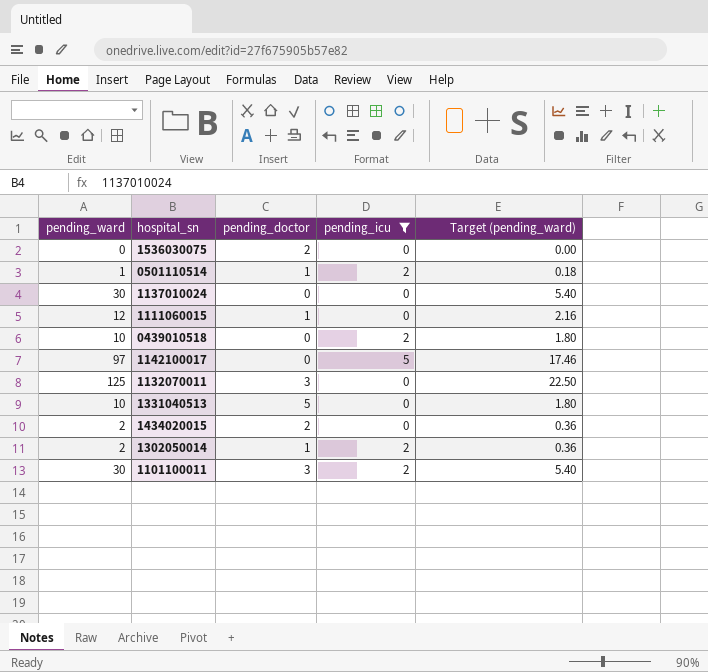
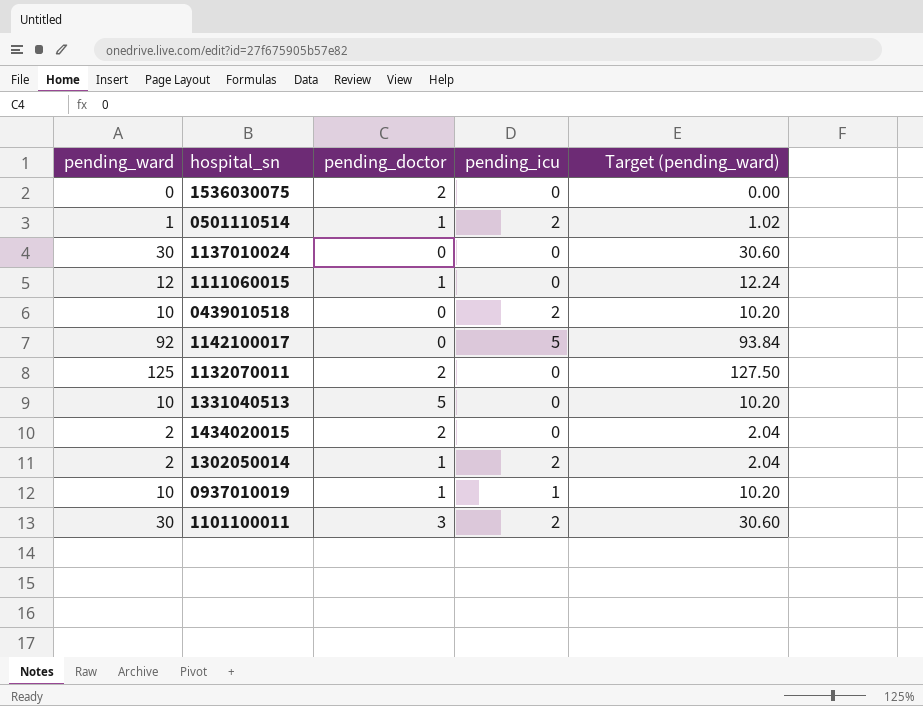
filter: pending_icu != 1 -> none
column Target (pending_ward) | formula: [pending_ward] * 0.18 -> [pending_ward] * 1.02
1142100017 | pending_ward: 97 -> 92
1132070011 | pending_doctor: 3 -> 2

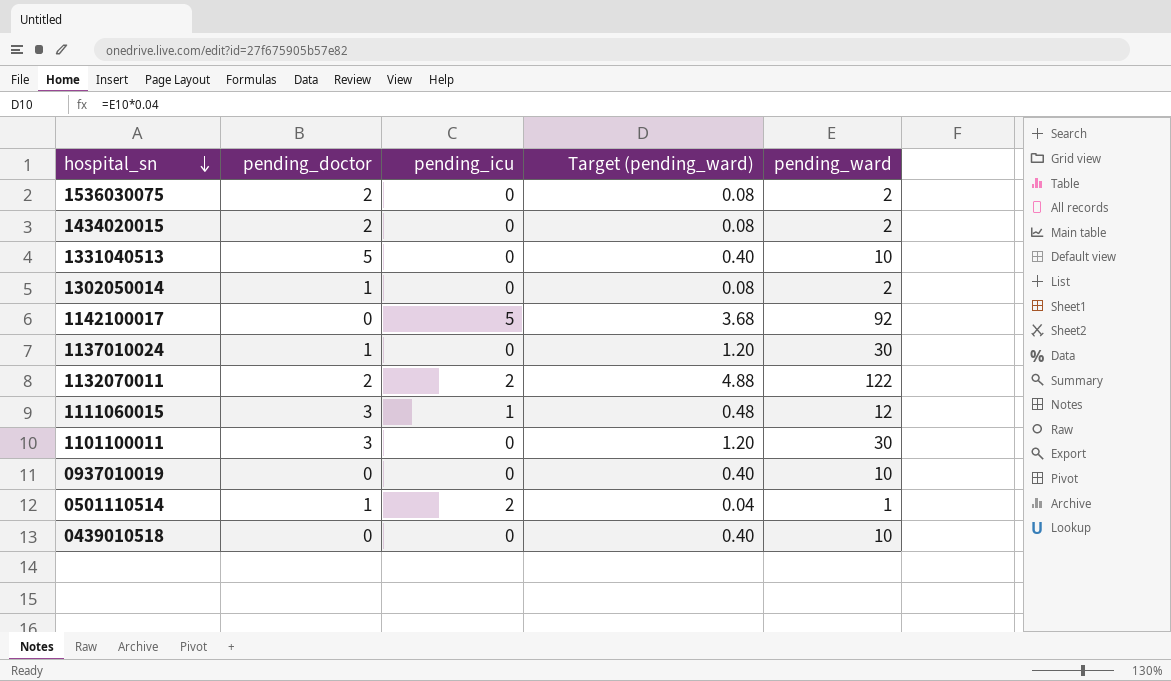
row order: none -> hospital_sn descending
column Target (pending_ward) | formula: [pending_ward] * 1.02 -> [pending_ward] * 0.04
column pending_ward | position: 1 -> 5
1536030075 | pending_ward: 0 -> 2
1302050014 | pending_icu: 2 -> 0
1137010024 | pending_doctor: 0 -> 1
1132070011 | pending_icu: 0 -> 2
1132070011 | pending_ward: 125 -> 122
1111060015 | pending_doctor: 1 -> 3
1111060015 | pending_icu: 0 -> 1
1101100011 | pending_icu: 2 -> 0
0937010019 | pending_doctor: 1 -> 0
0937010019 | pending_icu: 1 -> 0
0439010518 | pending_icu: 2 -> 0

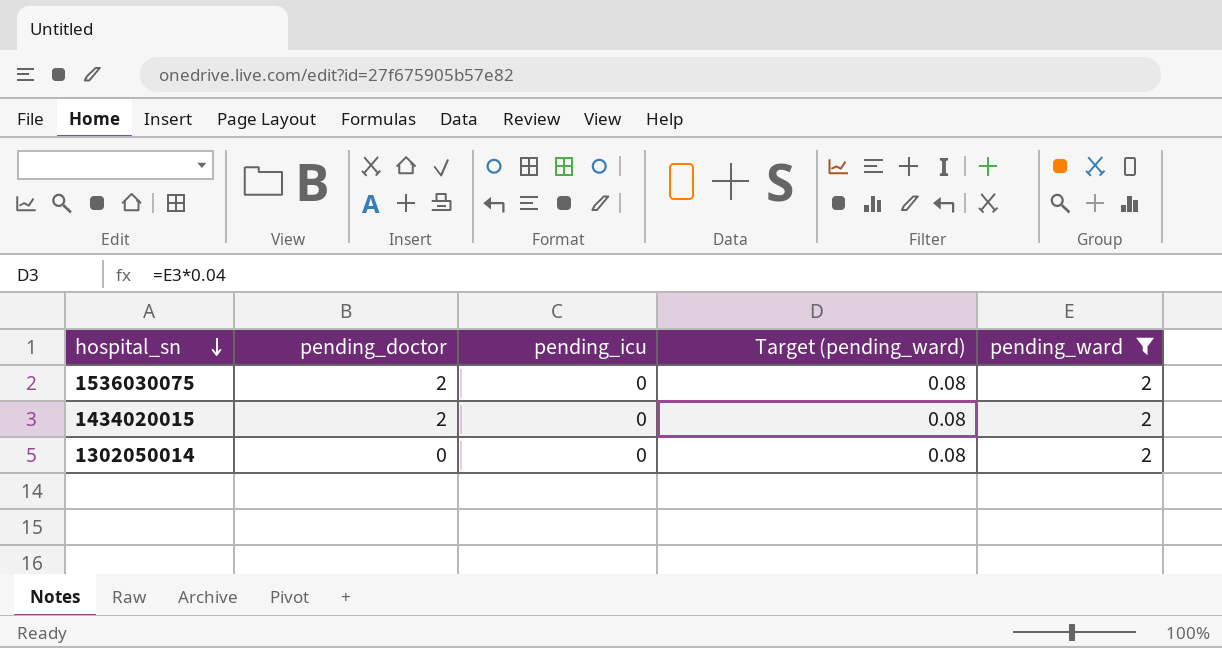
filter: none -> pending_ward = 2
1302050014 | pending_doctor: 1 -> 0

